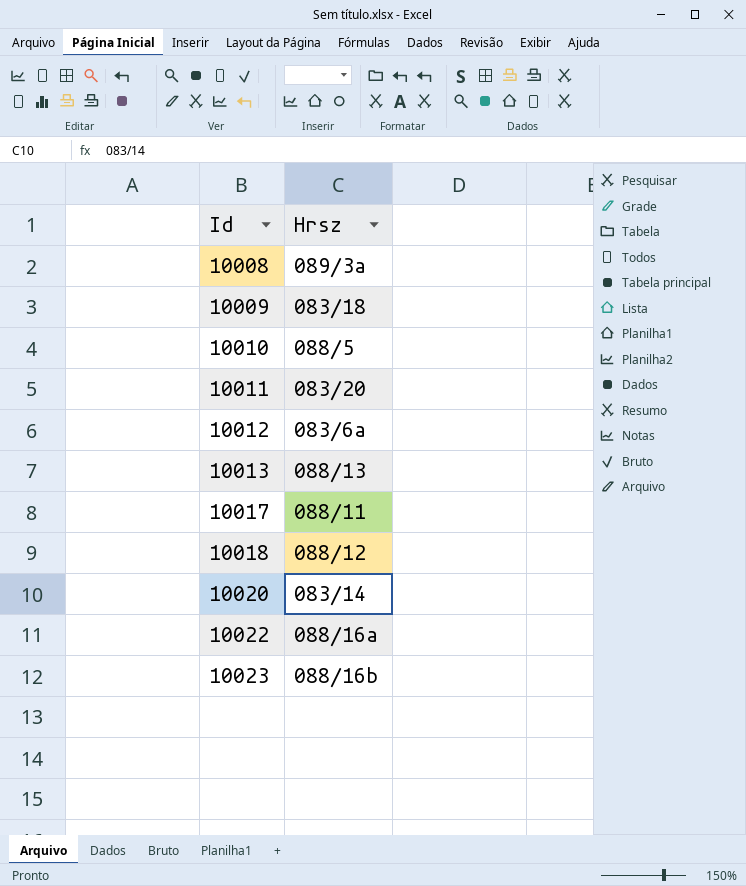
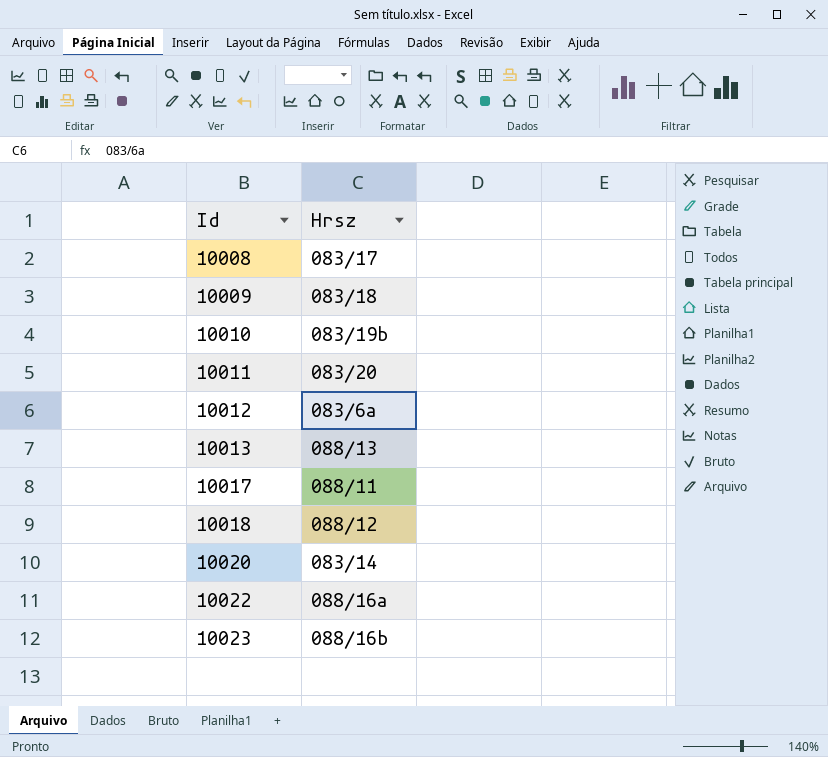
10008 | Hrsz: 089/3a -> 083/17
10010 | Hrsz: 088/5 -> 083/19b

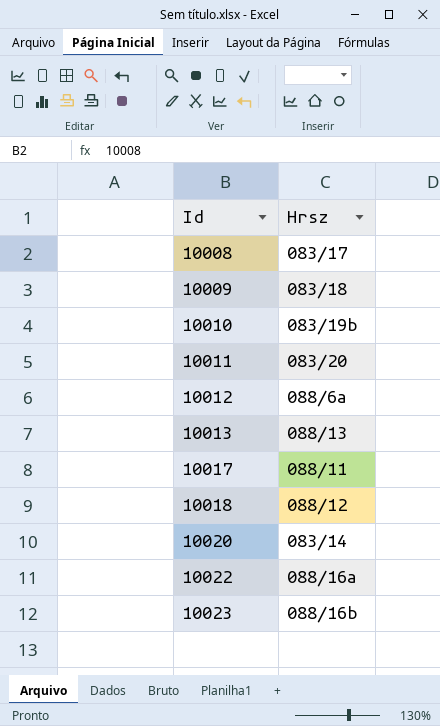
10012 | Hrsz: 083/6a -> 088/6a

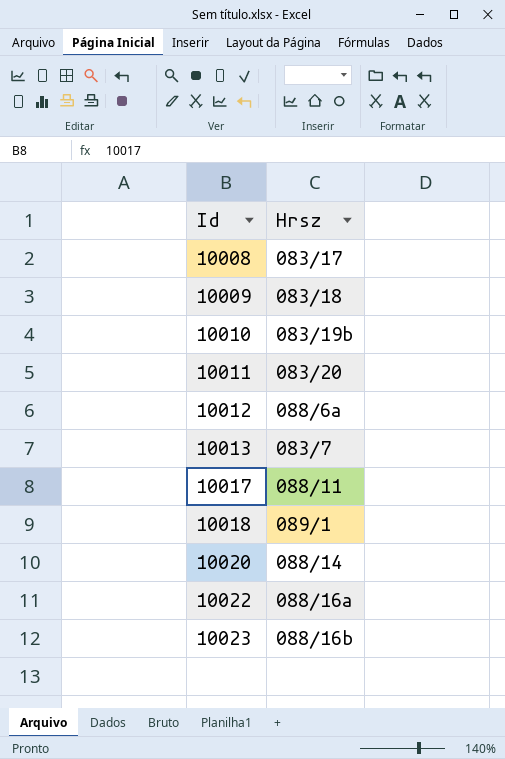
10013 | Hrsz: 088/13 -> 083/7
10018 | Hrsz: 088/12 -> 089/1
10020 | Hrsz: 083/14 -> 088/14

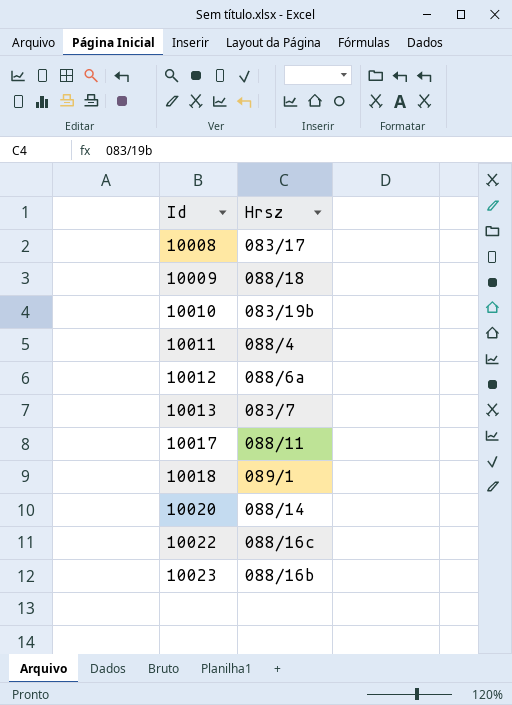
10009 | Hrsz: 083/18 -> 088/18
10011 | Hrsz: 083/20 -> 088/4
10022 | Hrsz: 088/16a -> 088/16c

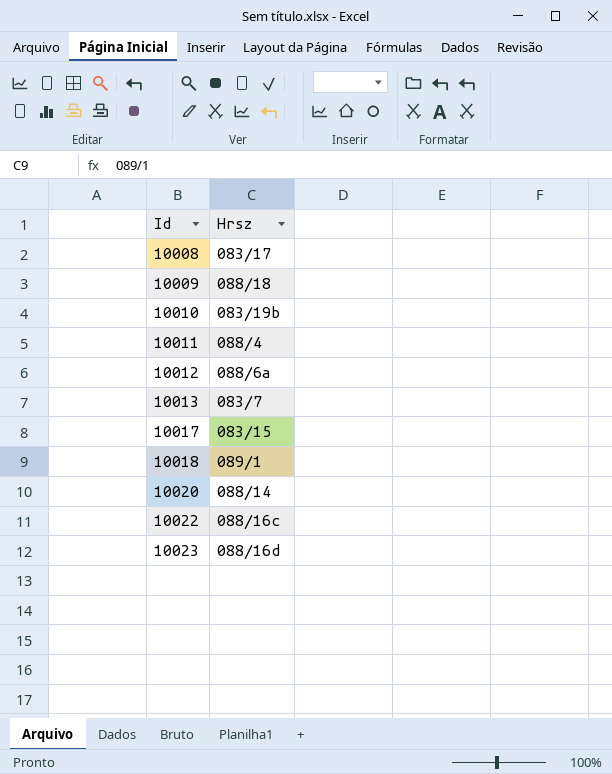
10017 | Hrsz: 088/11 -> 083/15
10023 | Hrsz: 088/16b -> 088/16d

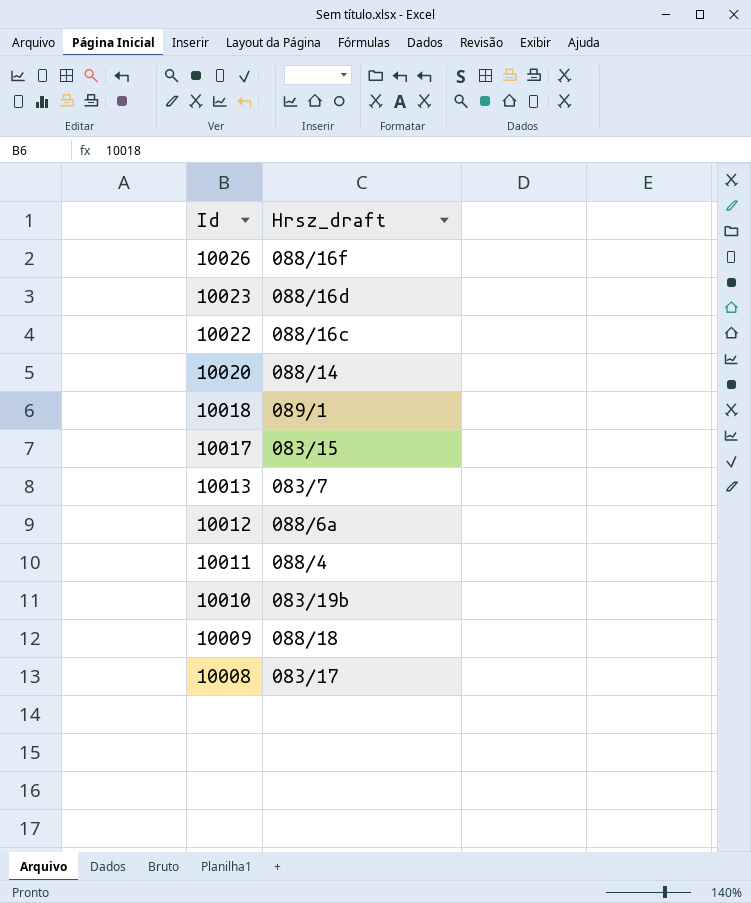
row order: Id ascending -> Id descending
column name: Hrsz -> Hrsz_draft
row 10026: none -> 088/16f

